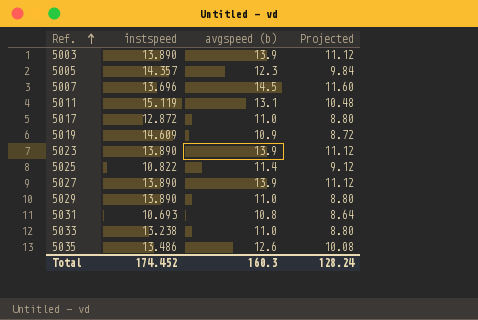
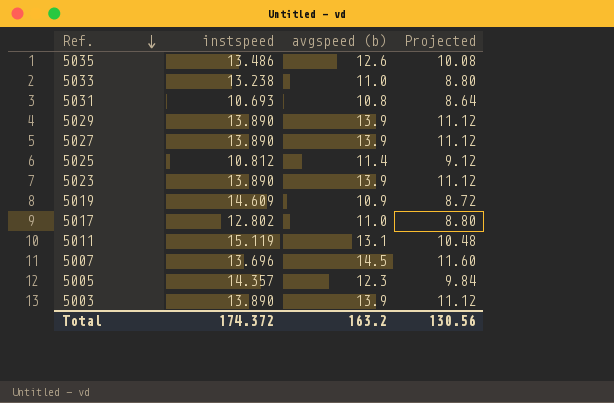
row order: Ref. ascending -> Ref. descending
5029 | avgspeed (b): 11.0 -> 13.9
5029 | Projected: 8.80 -> 11.12
5025 | instspeed: 10.822 -> 10.812
5017 | instspeed: 12.872 -> 12.802
Total | instspeed: 174.452 -> 174.372
Total | avgspeed (b): 160.3 -> 163.2
Total | Projected: 128.24 -> 130.56

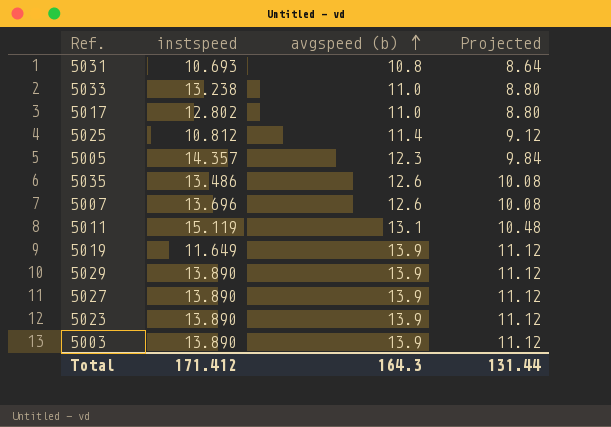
row order: Ref. descending -> avgspeed (b) ascending
5007 | avgspeed (b): 14.5 -> 12.6
5007 | Projected: 11.60 -> 10.08
5019 | instspeed: 14.609 -> 11.649
5019 | avgspeed (b): 10.9 -> 13.9
5019 | Projected: 8.72 -> 11.12
Total | instspeed: 174.372 -> 171.412
Total | avgspeed (b): 163.2 -> 164.3
Total | Projected: 130.56 -> 131.44

